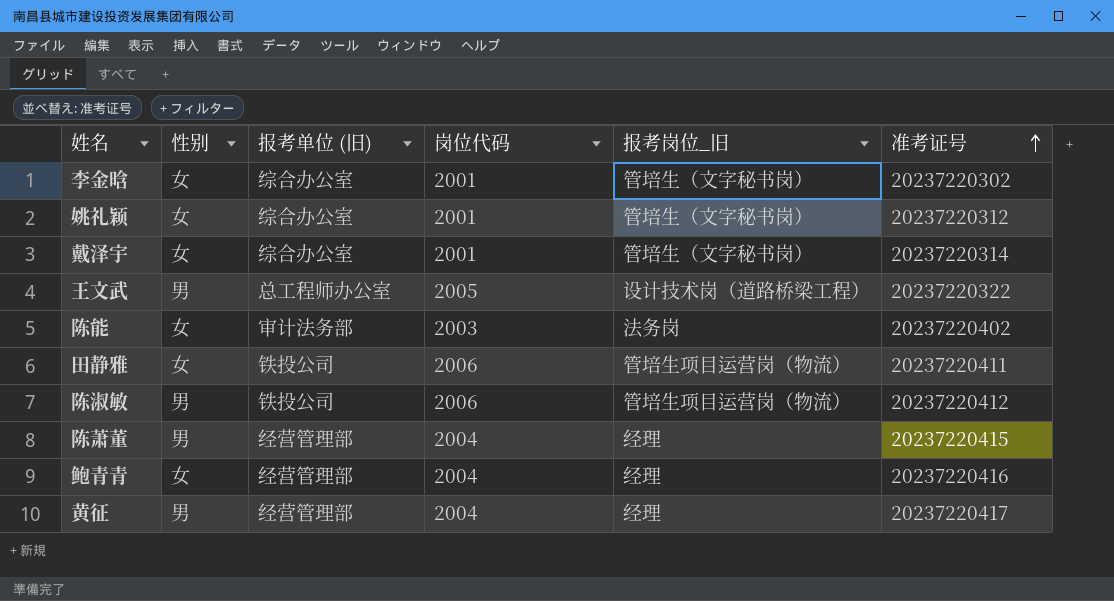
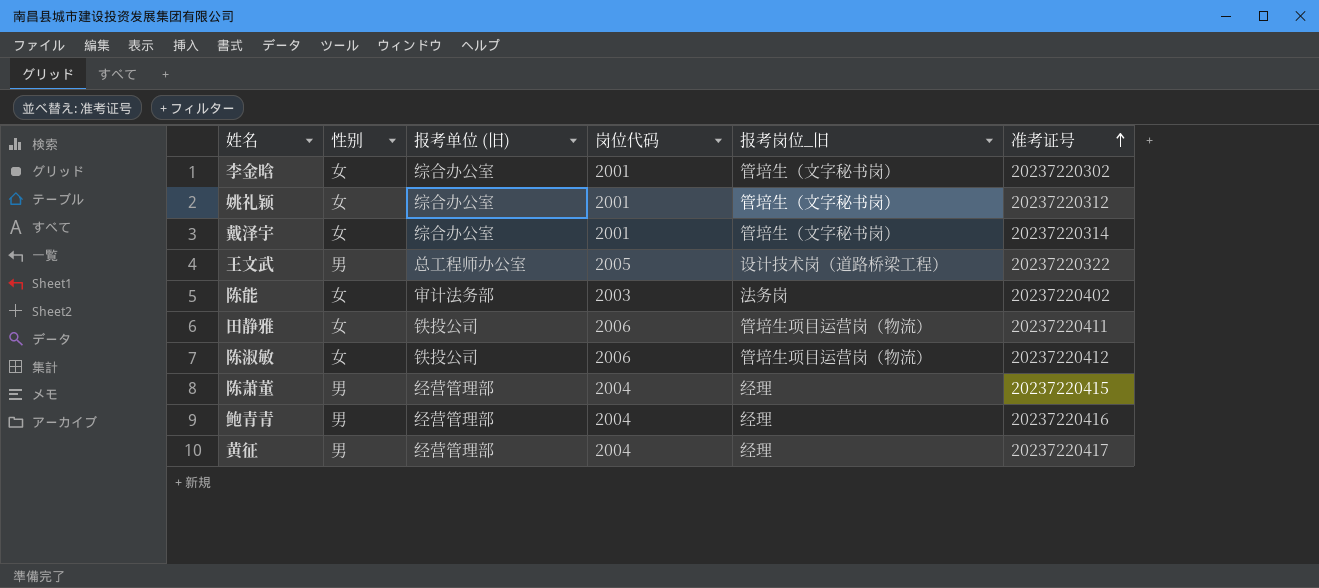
陈淑敏 | 性别: 男 -> 女
鲍青青 | 性别: 女 -> 男

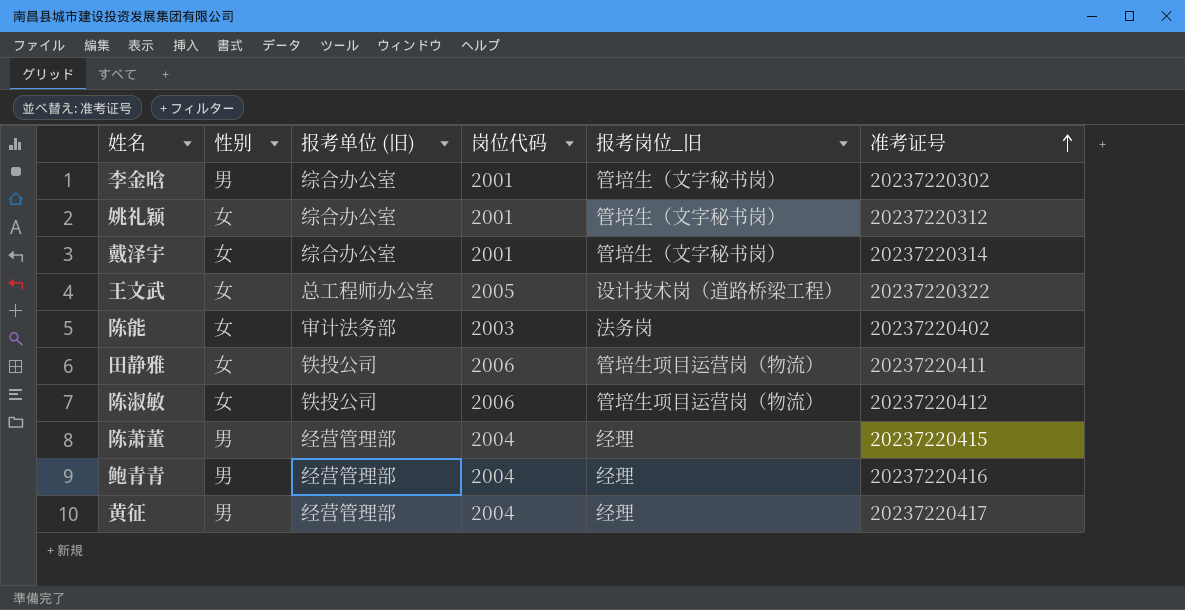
李金晗 | 性别: 女 -> 男
王文武 | 性别: 男 -> 女

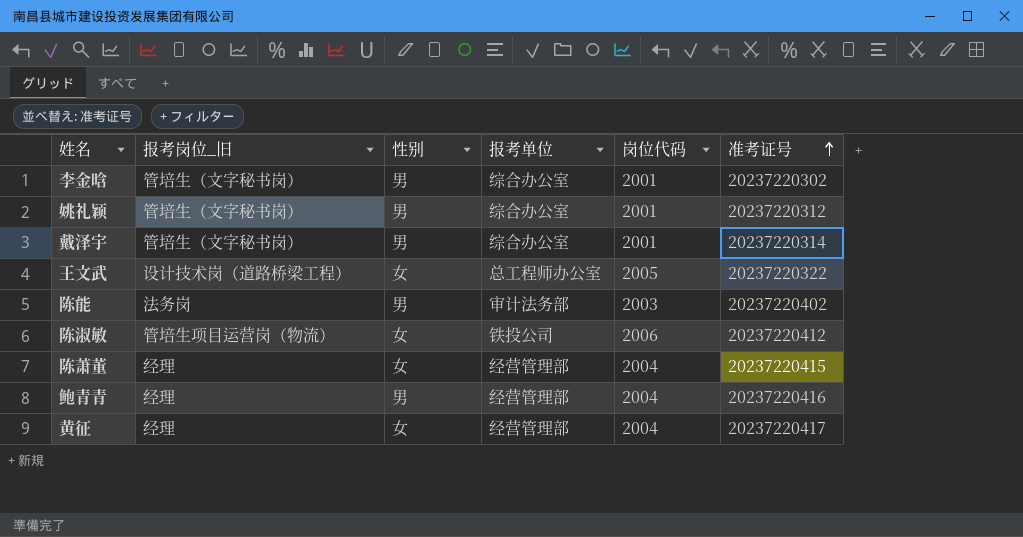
column 报考岗位_旧 | position: 5 -> 2
column name: 报考单位 (旧) -> 报考单位
row 田静雅: 女 | 铁投公司 | 2006 | 管培生项目运营岗（物流） | 20237220411 -> none
姚礼颖 | 性别: 女 -> 男
戴泽宇 | 性别: 女 -> 男
陈能 | 性别: 女 -> 男
陈萧董 | 性别: 男 -> 女
黄征 | 性别: 男 -> 女

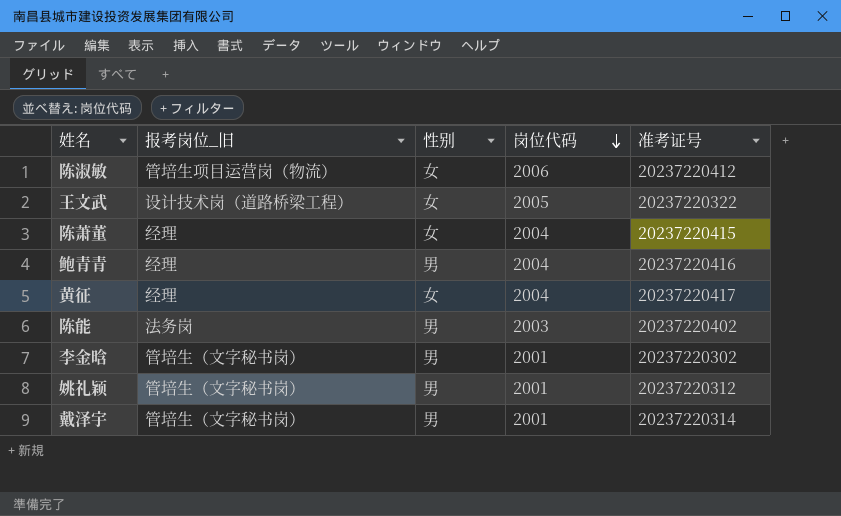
row order: 准考证号 ascending -> 岗位代码 descending
column 报考单位 | position: 4 -> none

